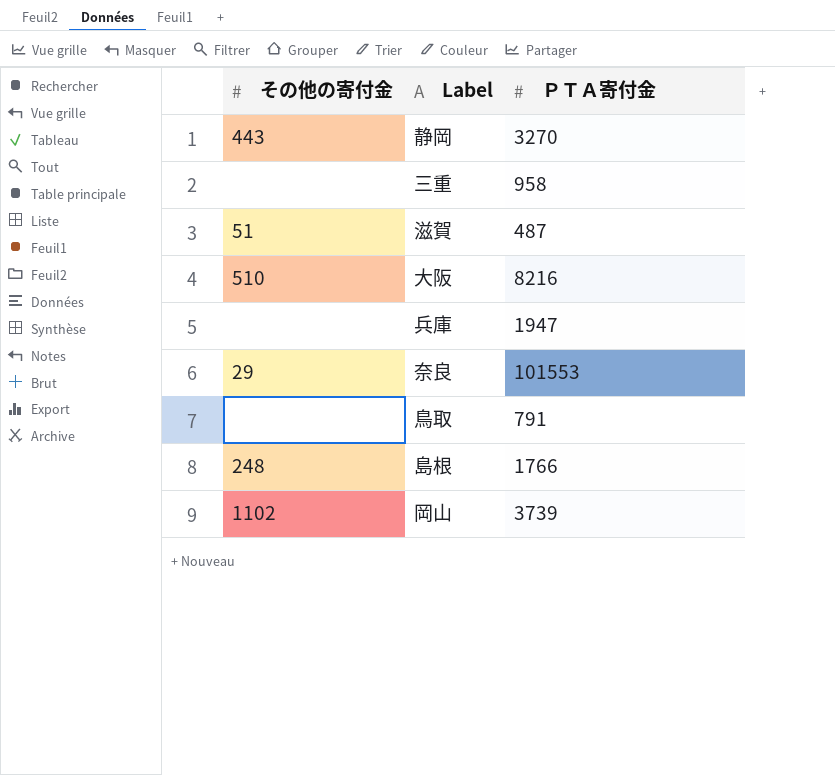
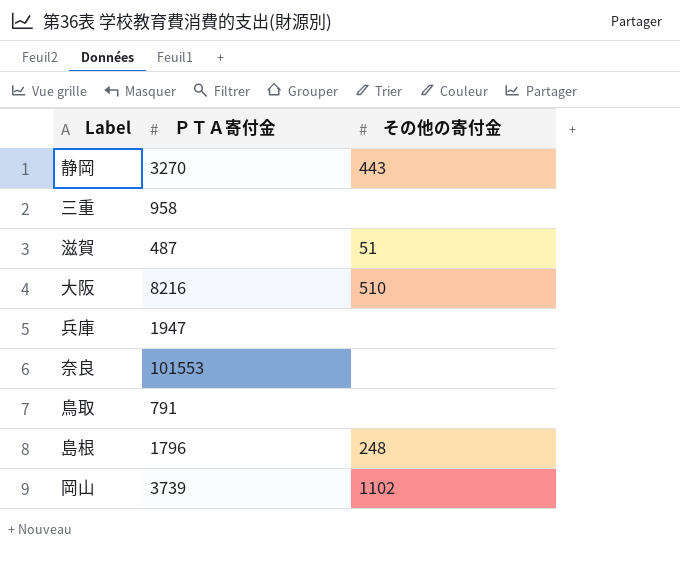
column その他の寄付金 | position: 1 -> 3
奈良 | その他の寄付金: 29 -> none
島根 | ＰＴＡ寄付金: 1766 -> 1796

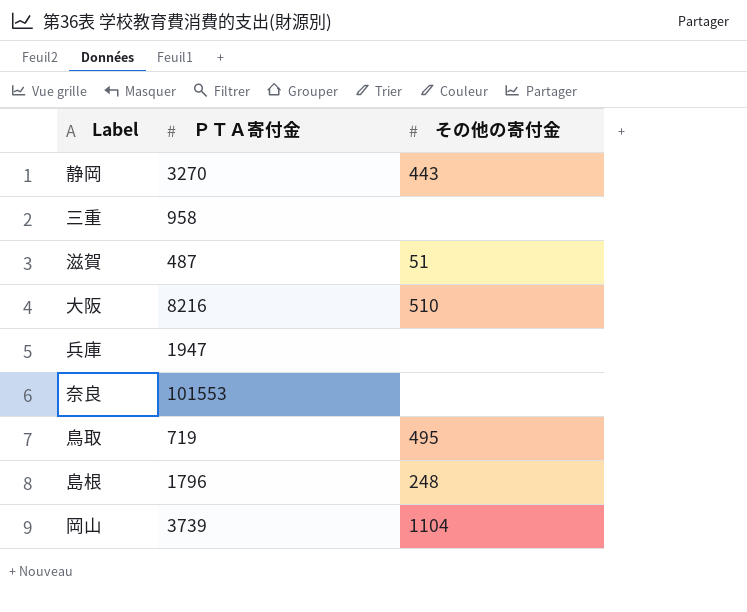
鳥取 | ＰＴＡ寄付金: 791 -> 719
鳥取 | その他の寄付金: none -> 495
岡山 | その他の寄付金: 1102 -> 1104

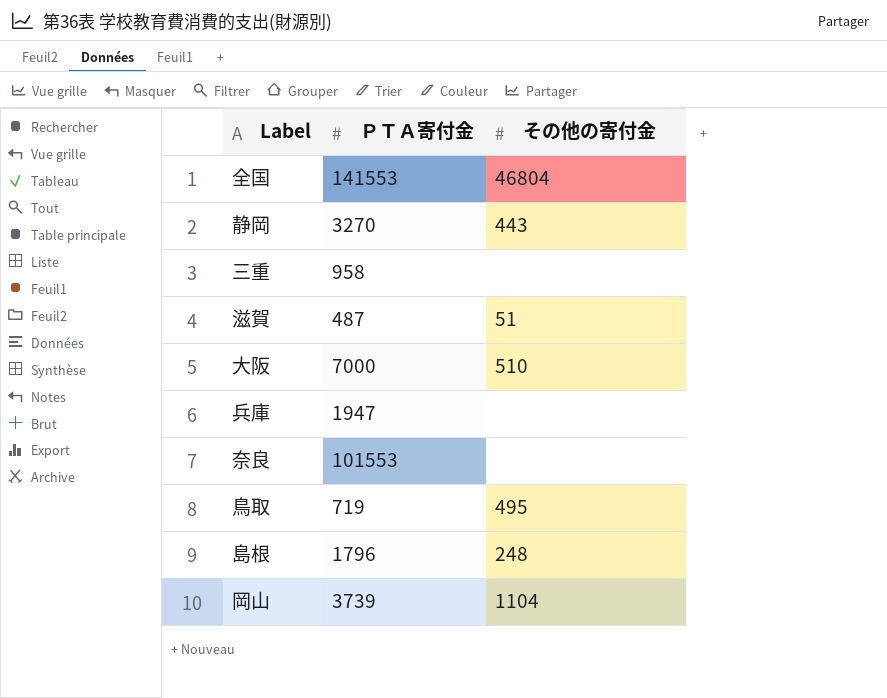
row 全国: none -> 141553 | 46804
大阪 | ＰＴＡ寄付金: 8216 -> 7000

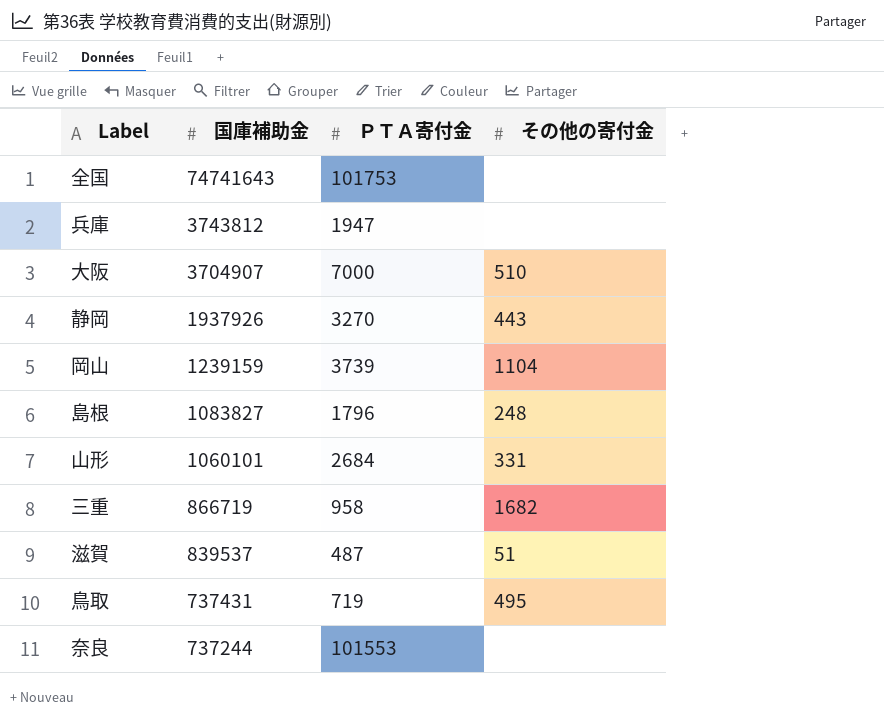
row order: none -> 国庫補助金 descending
column 国庫補助金 | position: none -> 2
全国 | ＰＴＡ寄付金: 141553 -> 101753
全国 | その他の寄付金: 46804 -> none
row 山形: none -> 1060101 | 2684 | 331
三重 | その他の寄付金: none -> 1682

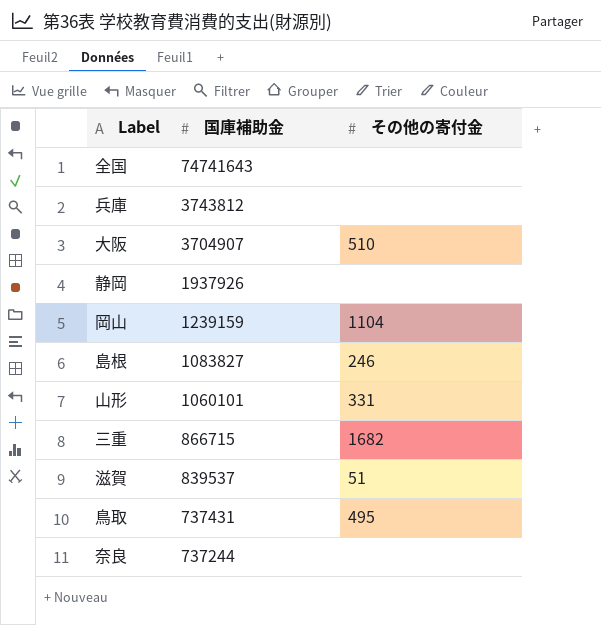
column ＰＴＡ寄付金 | position: 3 -> none
静岡 | その他の寄付金: 443 -> none
島根 | その他の寄付金: 248 -> 246
三重 | 国庫補助金: 866719 -> 866715

